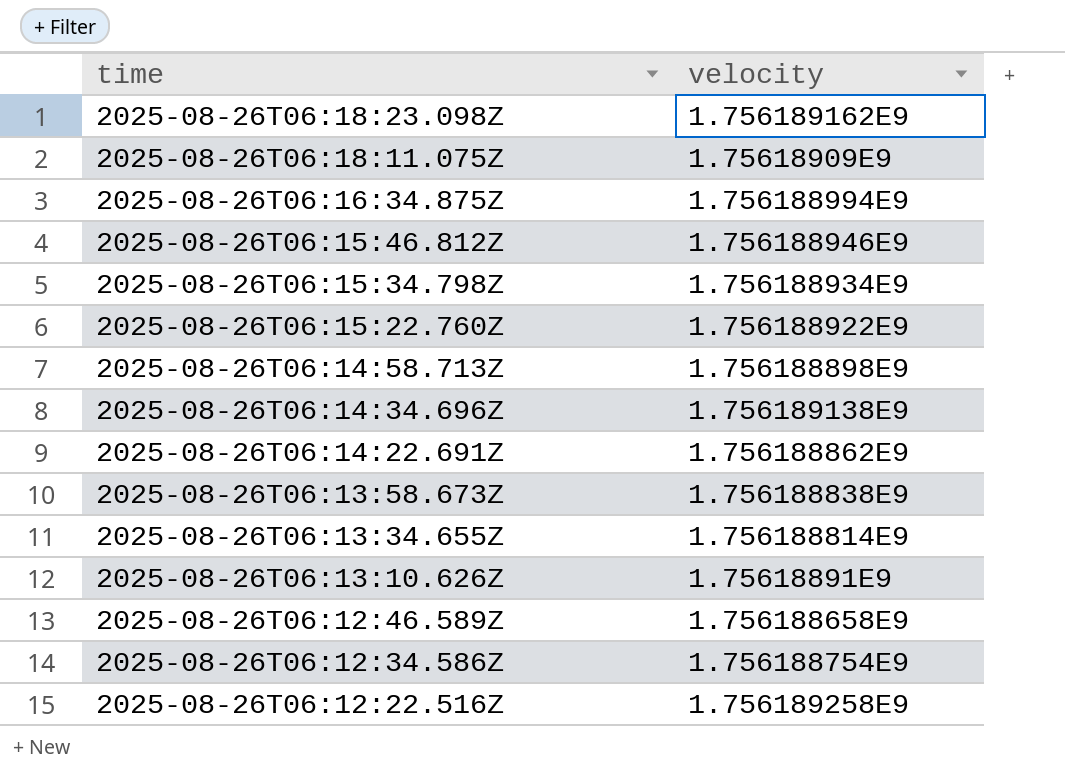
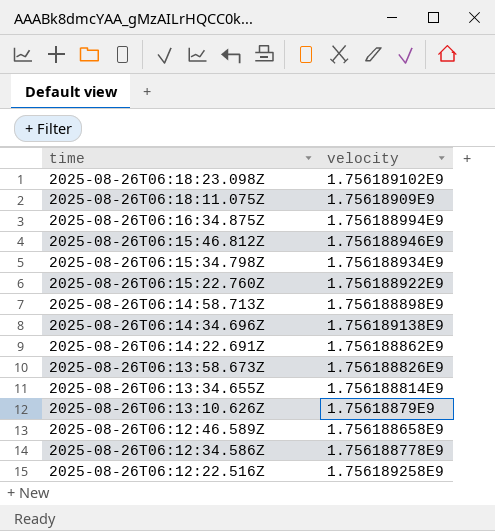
2025-08-26T06:18:23.098Z | velocity: 1.756189162E9 -> 1.756189102E9
2025-08-26T06:13:58.673Z | velocity: 1.756188838E9 -> 1.756188826E9
2025-08-26T06:13:10.626Z | velocity: 1.75618891E9 -> 1.75618879E9
2025-08-26T06:12:34.586Z | velocity: 1.756188754E9 -> 1.756188778E9

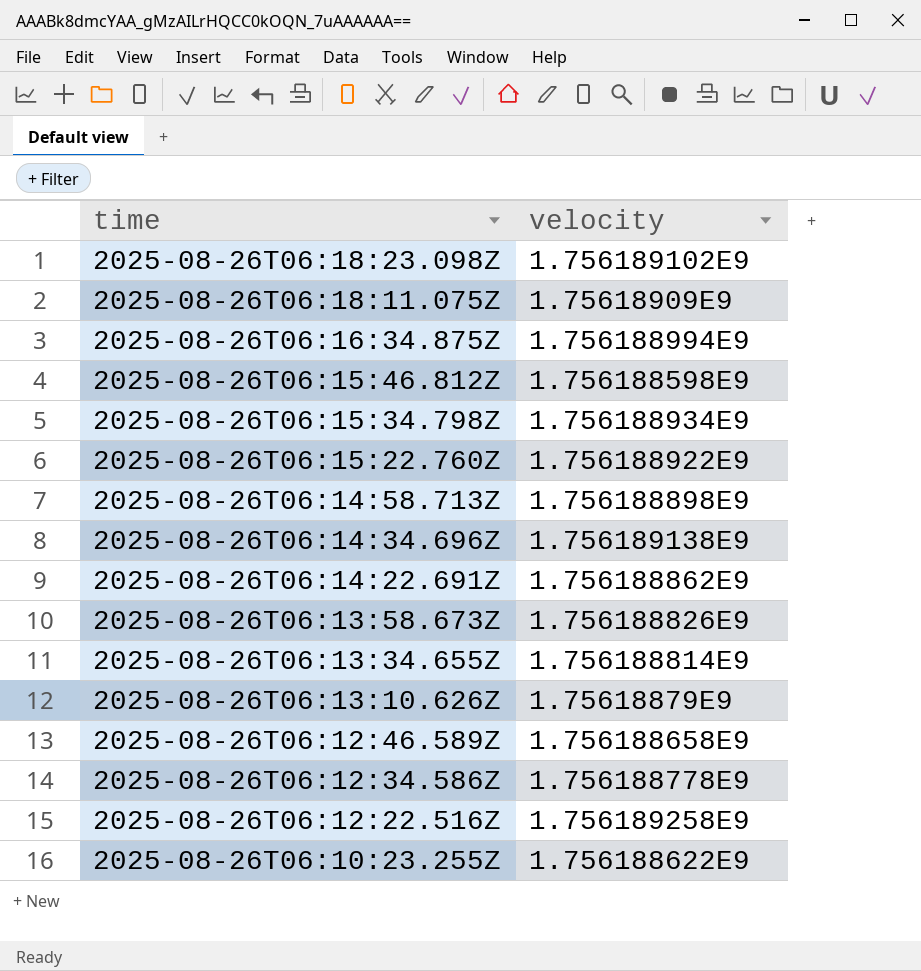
2025-08-26T06:15:46.812Z | velocity: 1.756188946E9 -> 1.756188598E9
row 2025-08-26T06:10:23.255Z: none -> 1.756188622E9

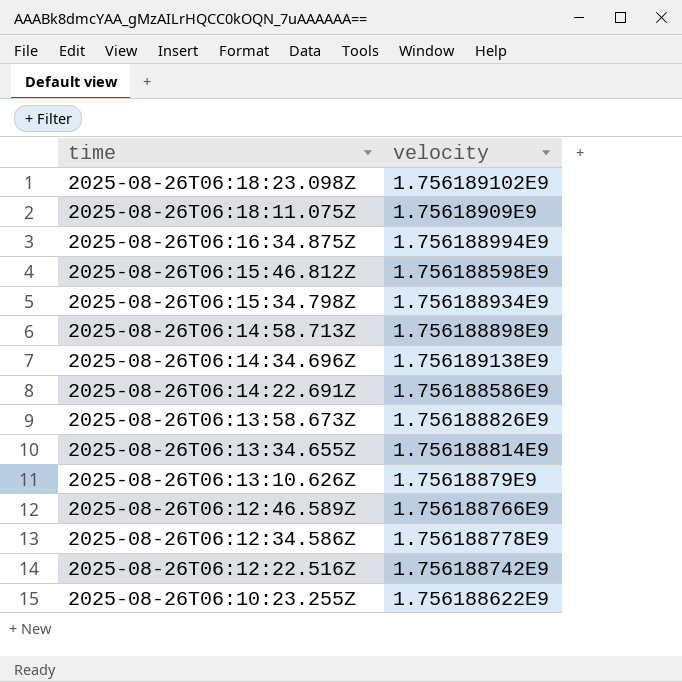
row 2025-08-26T06:15:22.760Z: 1.756188922E9 -> none
2025-08-26T06:14:22.691Z | velocity: 1.756188862E9 -> 1.756188586E9
2025-08-26T06:12:46.589Z | velocity: 1.756188658E9 -> 1.756188766E9
2025-08-26T06:12:22.516Z | velocity: 1.756189258E9 -> 1.756188742E9

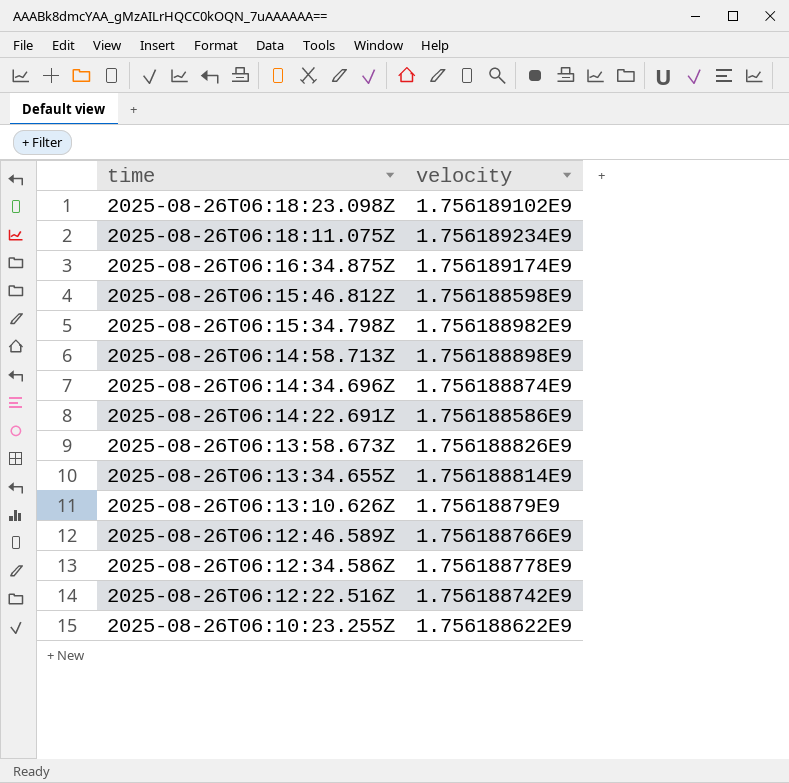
2025-08-26T06:18:11.075Z | velocity: 1.75618909E9 -> 1.756189234E9
2025-08-26T06:16:34.875Z | velocity: 1.756188994E9 -> 1.756189174E9
2025-08-26T06:15:34.798Z | velocity: 1.756188934E9 -> 1.756188982E9
2025-08-26T06:14:34.696Z | velocity: 1.756189138E9 -> 1.756188874E9

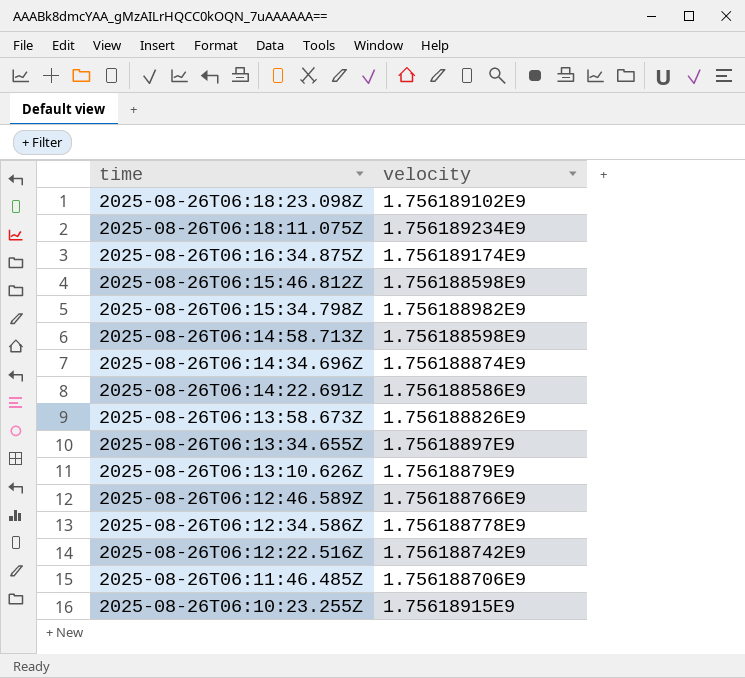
2025-08-26T06:14:58.713Z | velocity: 1.756188898E9 -> 1.756188598E9
2025-08-26T06:13:34.655Z | velocity: 1.756188814E9 -> 1.75618897E9
row 2025-08-26T06:11:46.485Z: none -> 1.756188706E9
2025-08-26T06:10:23.255Z | velocity: 1.756188622E9 -> 1.75618915E9

